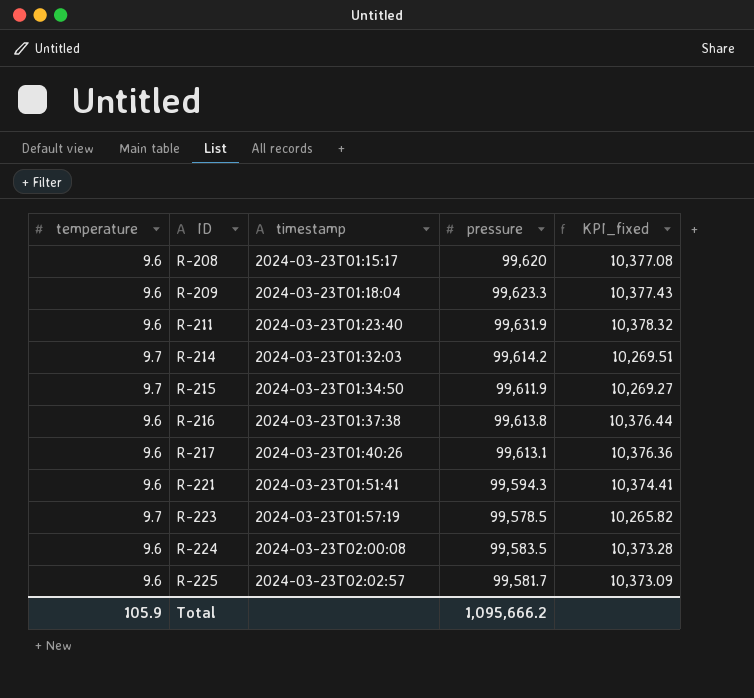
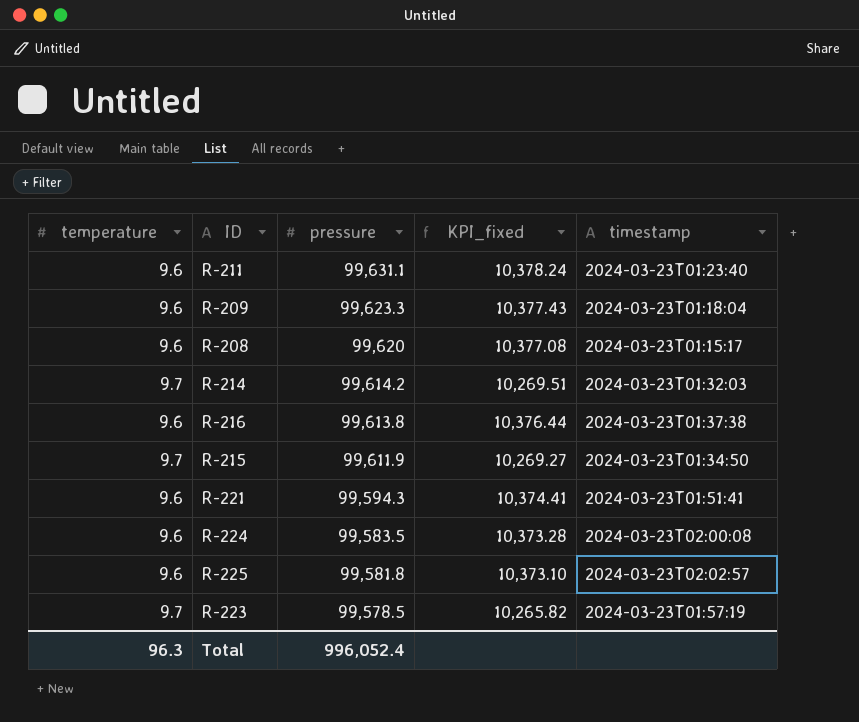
row order: ID ascending -> pressure descending
column timestamp | position: 3 -> 5
row R-217: 9.6 | 2024-03-23T01:40:26 | 99,613.1 | 10,376.36 -> none
R-211 | pressure: 99,631.9 -> 99,631.1
R-211 | KPI_fixed: 10,378.32 -> 10,378.24
R-225 | pressure: 99,581.7 -> 99,581.8
R-225 | KPI_fixed: 10,373.09 -> 10,373.10
Total | temperature: 105.9 -> 96.3
Total | pressure: 1,095,666.2 -> 996,052.4

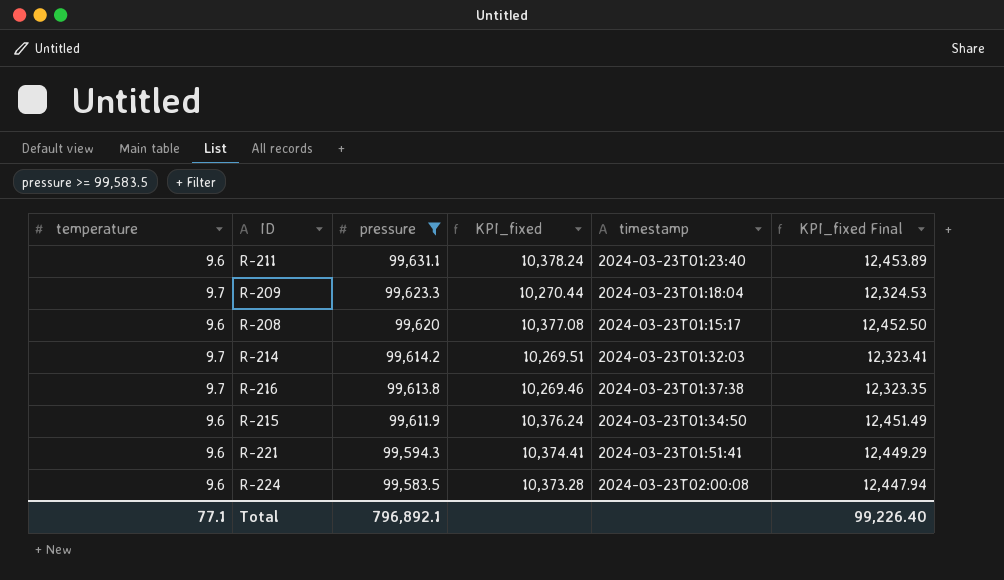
filter: none -> pressure >= 99,583.5
column KPI_fixed Final | formula: none -> [KPI_fixed] * 1.2
R-209 | temperature: 9.6 -> 9.7
R-209 | KPI_fixed: 10,377.43 -> 10,270.44
R-216 | temperature: 9.6 -> 9.7
R-216 | KPI_fixed: 10,376.44 -> 10,269.46
R-215 | temperature: 9.7 -> 9.6
R-215 | KPI_fixed: 10,269.27 -> 10,376.24
Total | temperature: 96.3 -> 77.1
Total | pressure: 996,052.4 -> 796,892.1

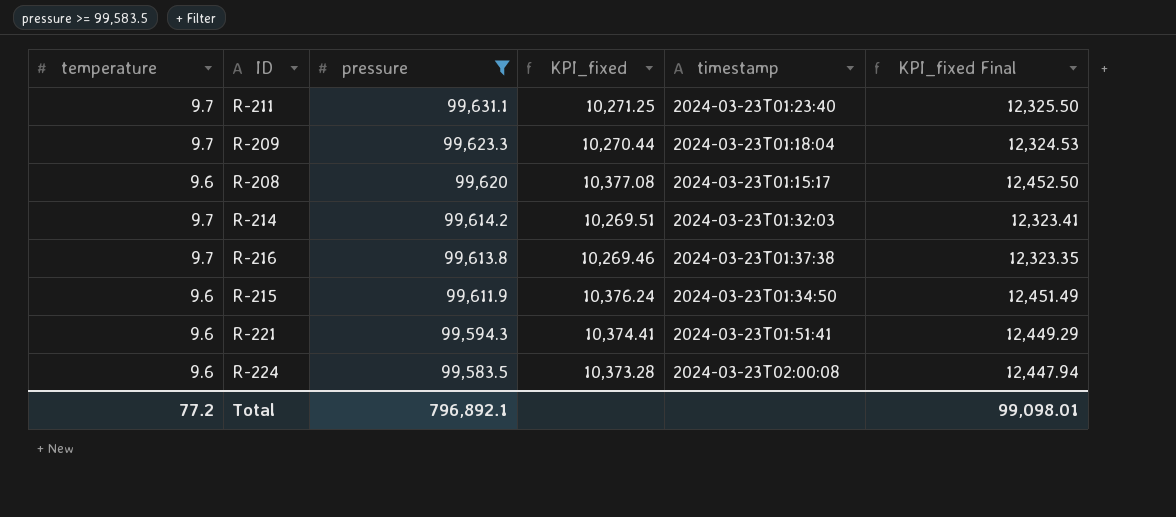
R-211 | temperature: 9.6 -> 9.7
R-211 | KPI_fixed: 10,378.24 -> 10,271.25
R-211 | KPI_fixed Final: 12,453.89 -> 12,325.50
Total | temperature: 77.1 -> 77.2
Total | KPI_fixed Final: 99,226.40 -> 99,098.01

